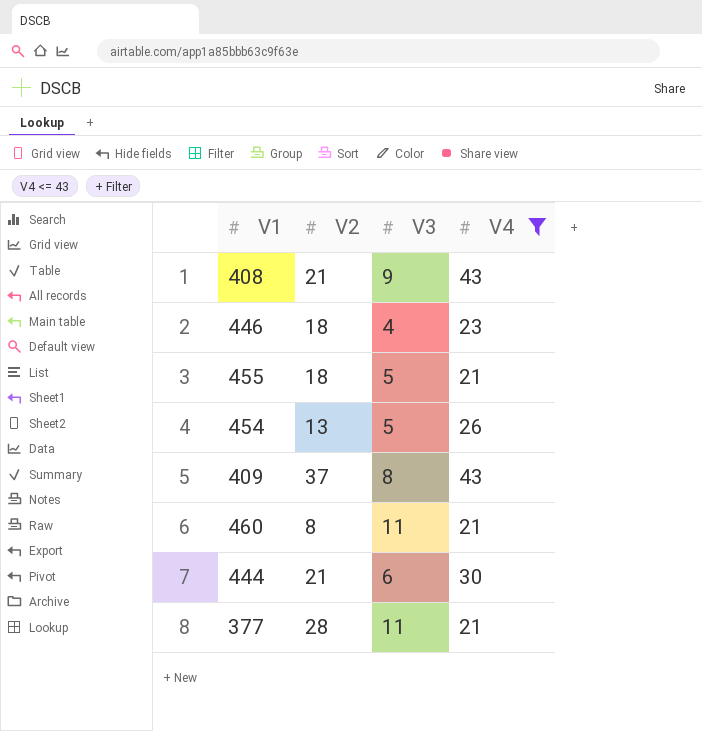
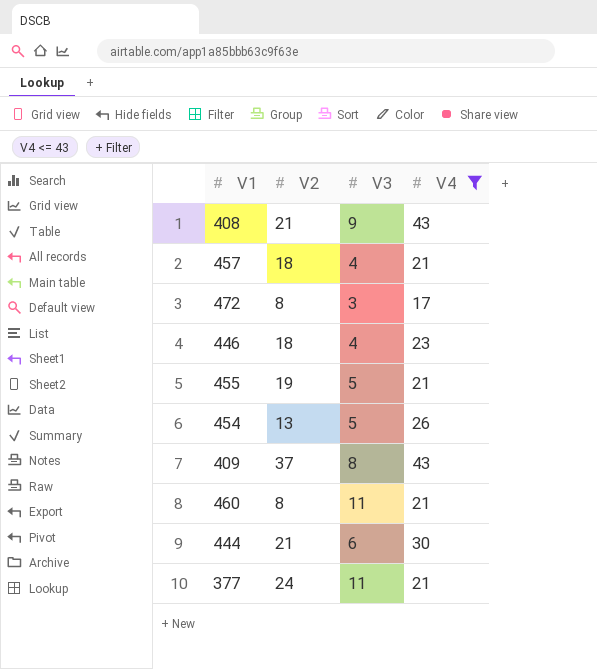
row 457: none -> 18 | 4 | 21
row 472: none -> 8 | 3 | 17
455 | V2: 18 -> 19
377 | V2: 28 -> 24

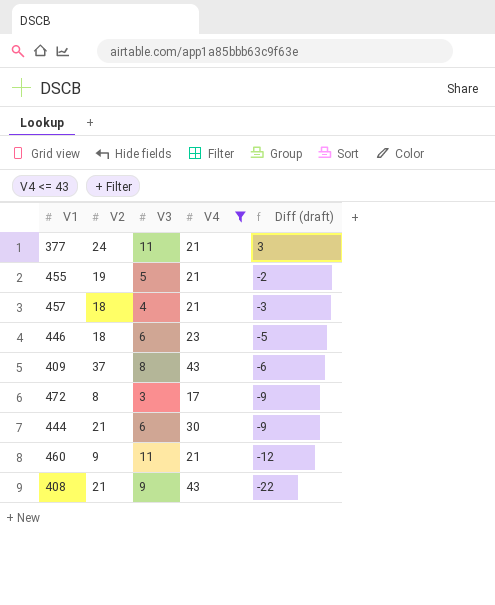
row order: none -> Diff (draft) descending
column Diff (draft) | formula: none -> [V2] - [V4]
row 454: 13 | 5 | 26 -> none
446 | V3: 4 -> 6
460 | V2: 8 -> 9

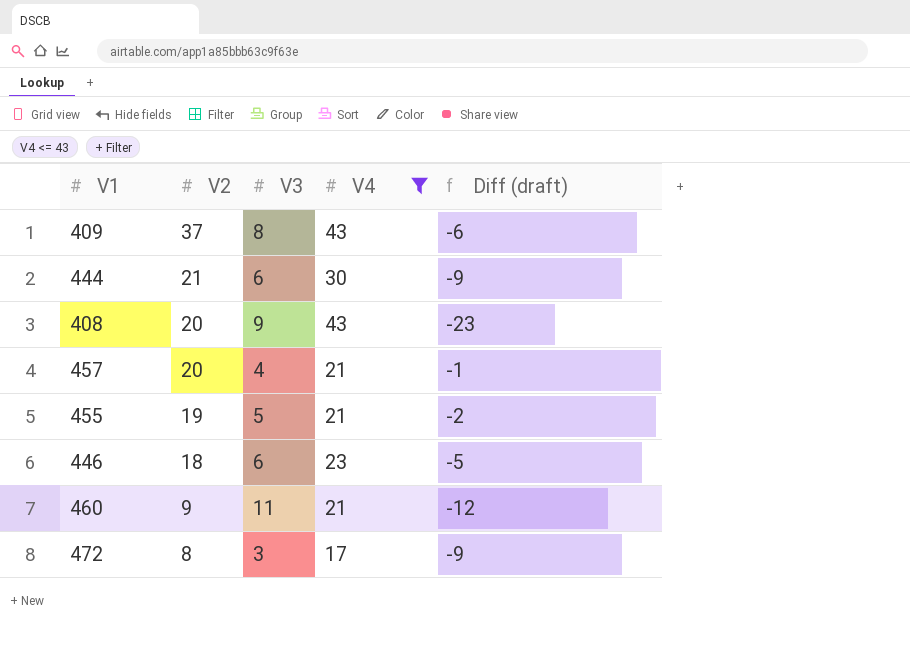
row order: Diff (draft) descending -> V2 descending
row 377: 24 | 11 | 21 | 3 -> none
408 | V2: 21 -> 20
408 | Diff (draft): -22 -> -23
457 | V2: 18 -> 20
457 | Diff (draft): -3 -> -1

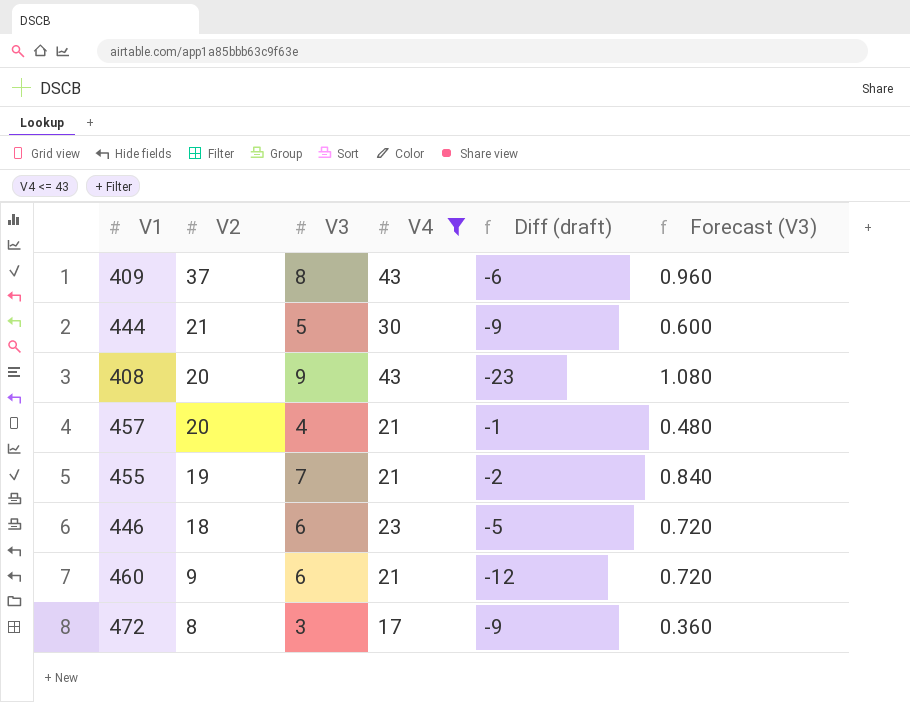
column Forecast (V3) | formula: none -> [V3] * 0.12
444 | V3: 6 -> 5
455 | V3: 5 -> 7
460 | V3: 11 -> 6

